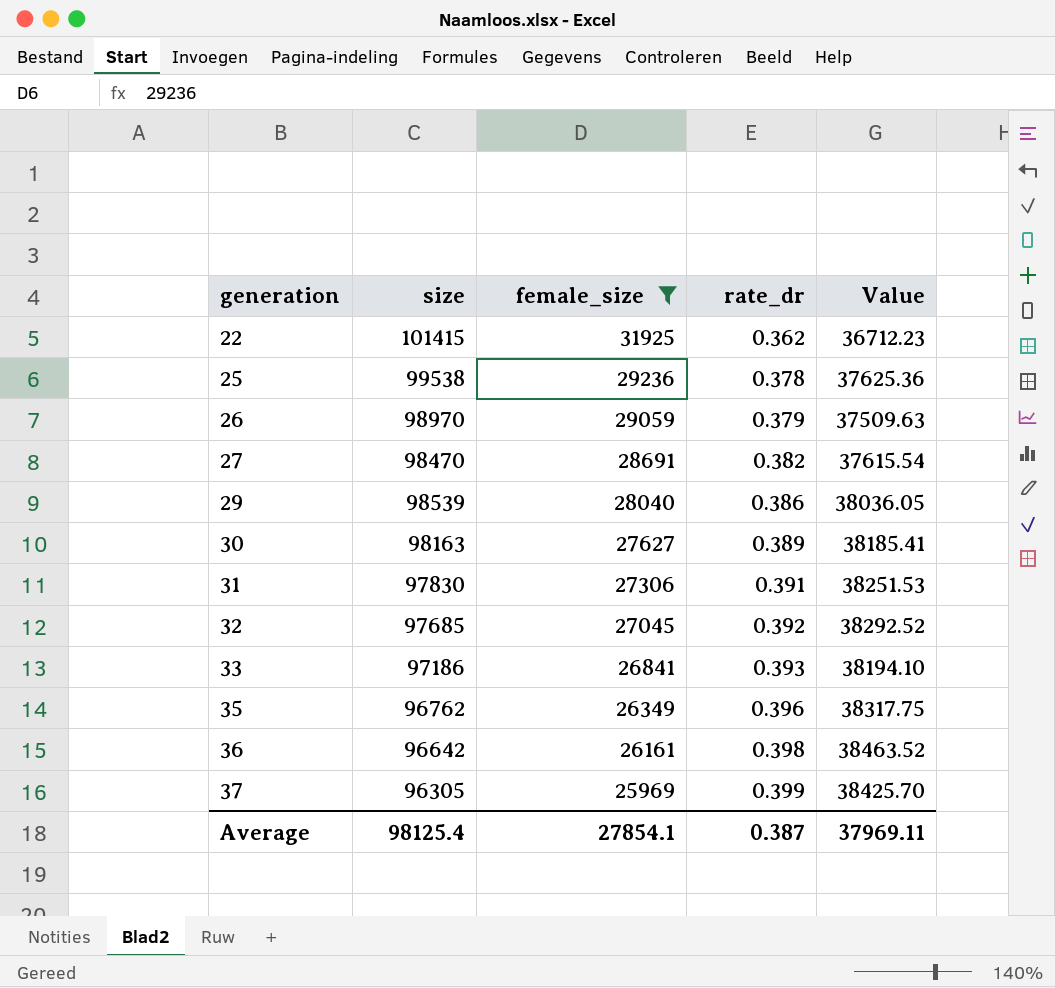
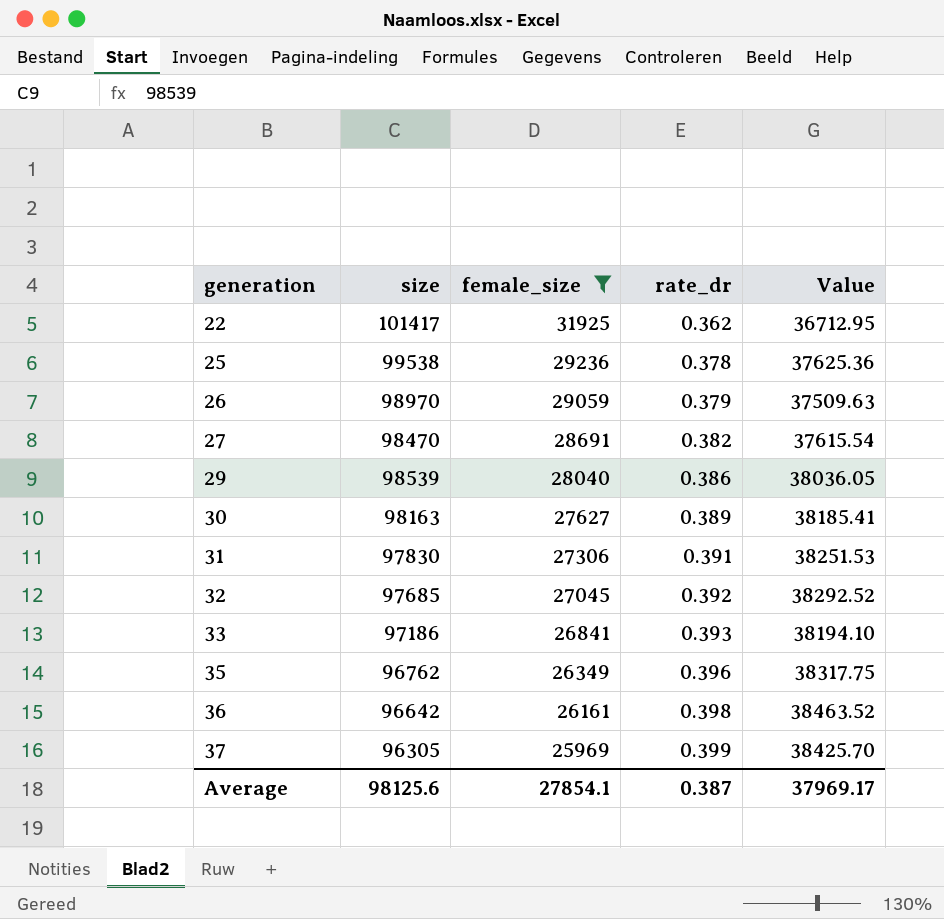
22 | size: 101415 -> 101417
22 | Value: 36712.23 -> 36712.95
Average | size: 98125.4 -> 98125.6
Average | Value: 37969.11 -> 37969.17

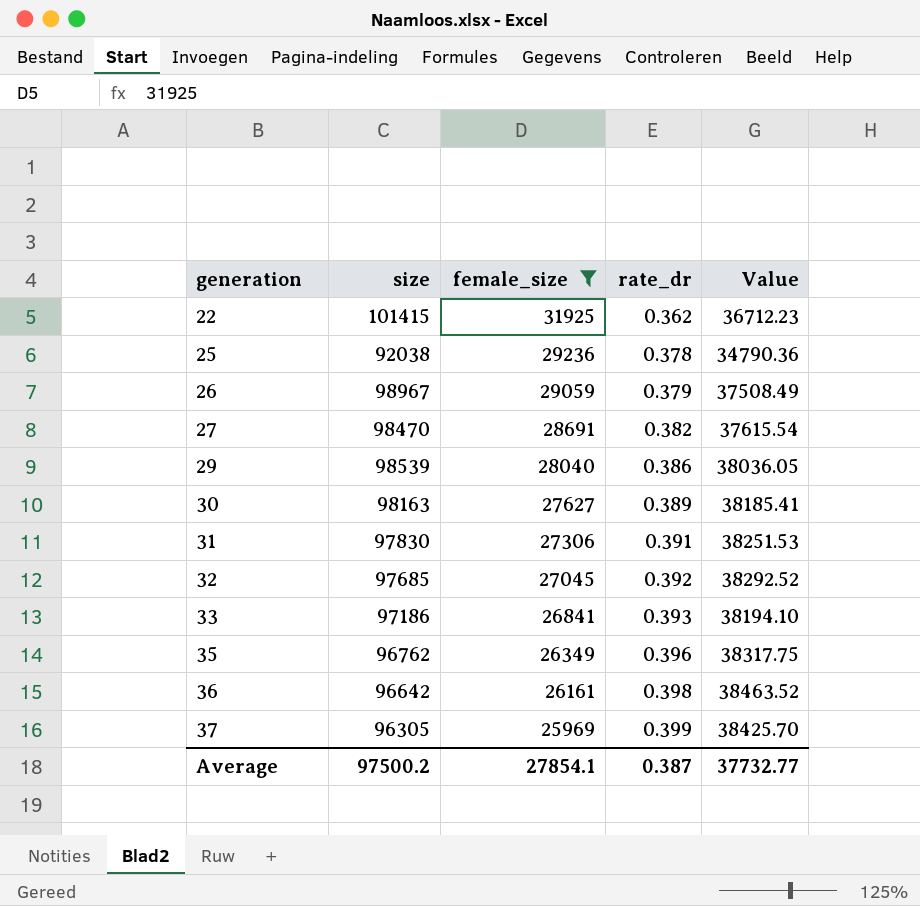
22 | size: 101417 -> 101415
22 | Value: 36712.95 -> 36712.23
25 | size: 99538 -> 92038
25 | Value: 37625.36 -> 34790.36
26 | size: 98970 -> 98967
26 | Value: 37509.63 -> 37508.49
Average | size: 98125.6 -> 97500.2
Average | Value: 37969.17 -> 37732.77

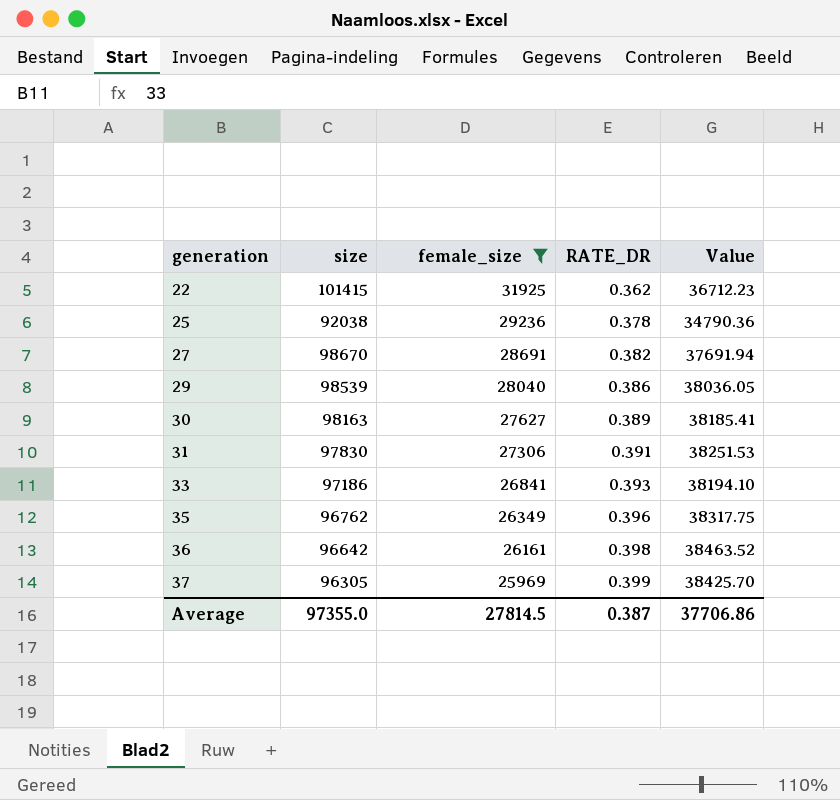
column name: rate_dr -> RATE_DR
row 26: 98967 | 29059 | 0.379 | 37508.49 -> none
row 32: 97685 | 27045 | 0.392 | 38292.52 -> none
27 | size: 98470 -> 98670
27 | Value: 37615.54 -> 37691.94
Average | size: 97500.2 -> 97355.0
Average | female_size: 27854.1 -> 27814.5
Average | Value: 37732.77 -> 37706.86

